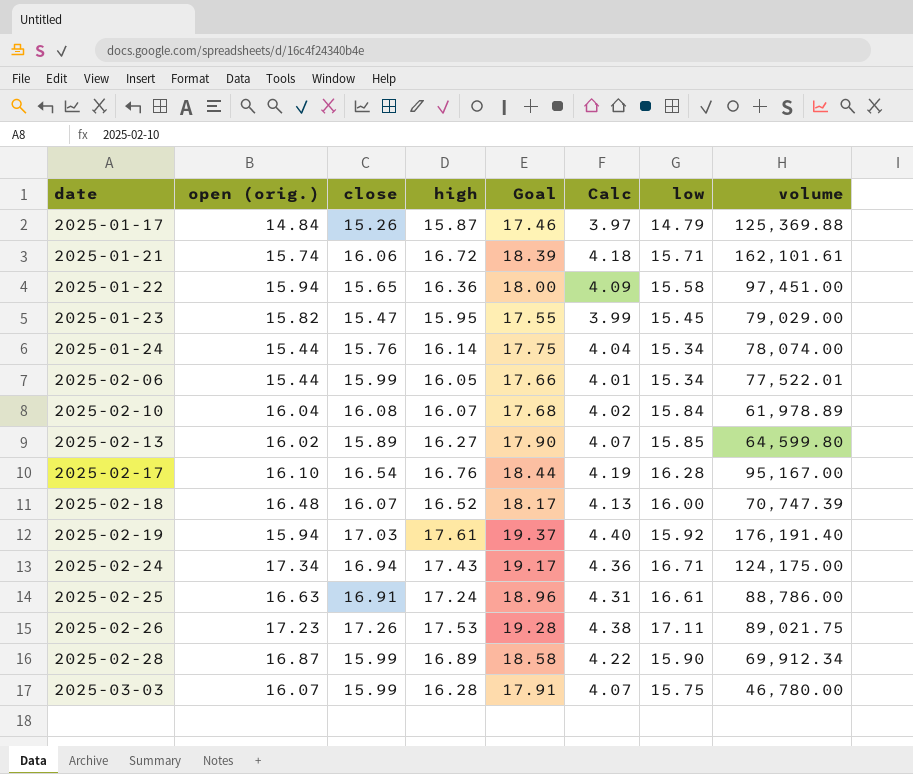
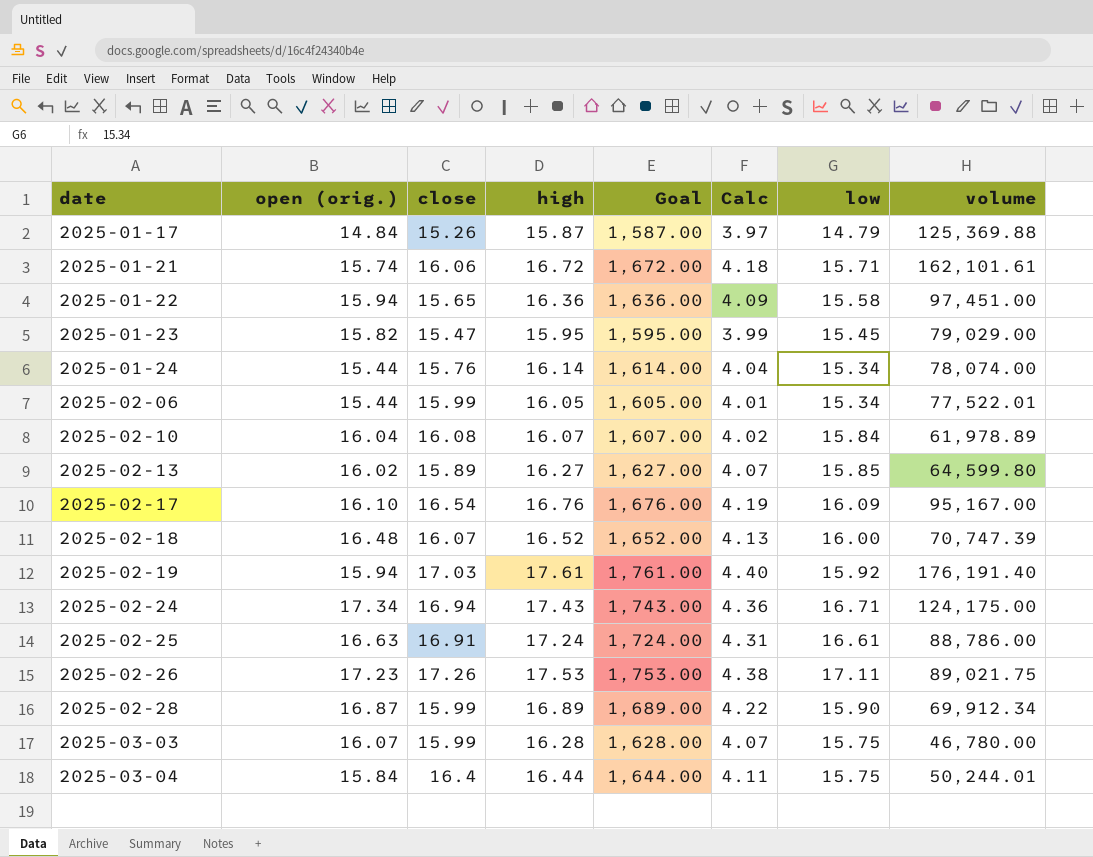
column Goal | formula: [high] * 1.1 -> [high] * 100
2025-02-17 | low: 16.28 -> 16.09
row 2025-03-04: none -> 15.84 | 16.4 | 16.44 | 1,644.00 | 4.11 | 15.75 | 50,244.01

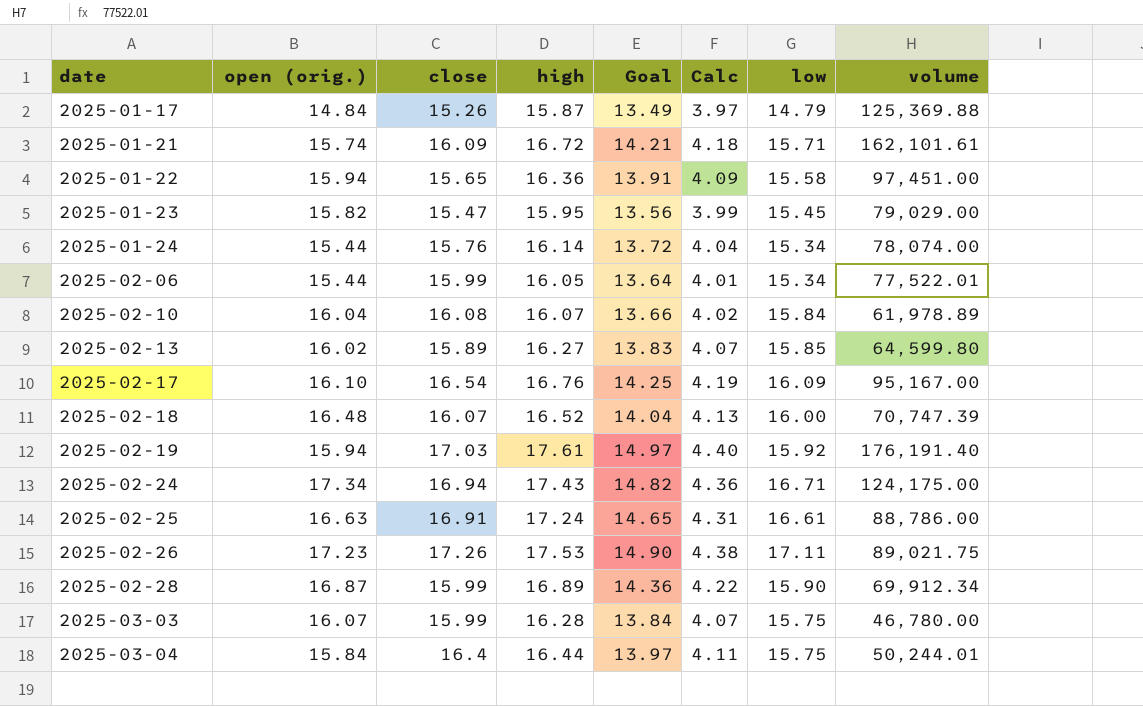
column Goal | formula: [high] * 100 -> [high] * 0.85
2025-01-21 | close: 16.06 -> 16.09

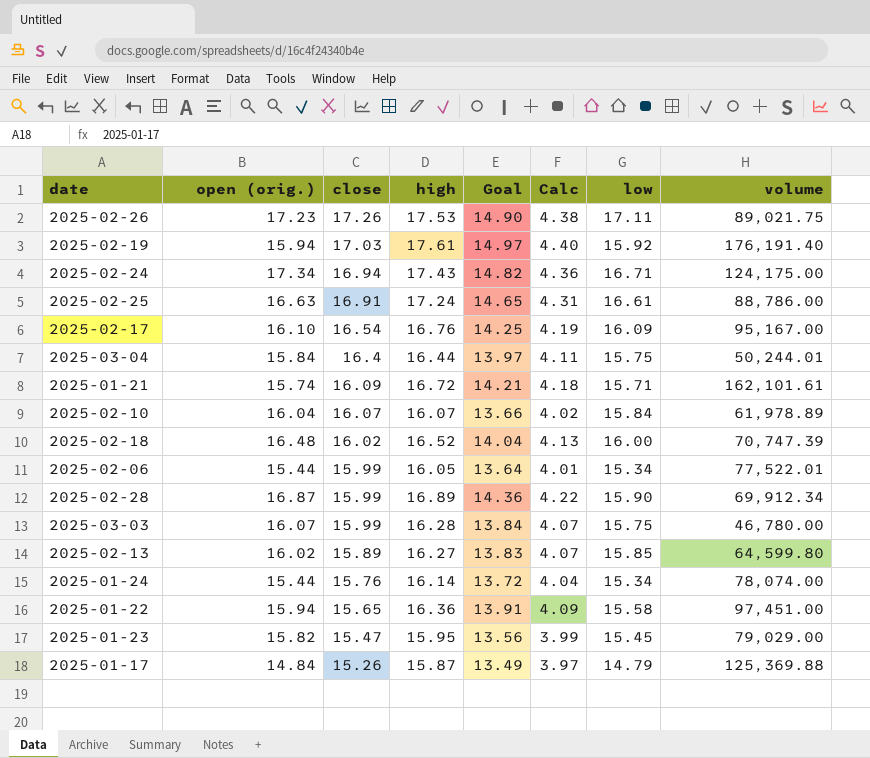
row order: date ascending -> close descending
2025-02-10 | close: 16.08 -> 16.07
2025-02-18 | close: 16.07 -> 16.02

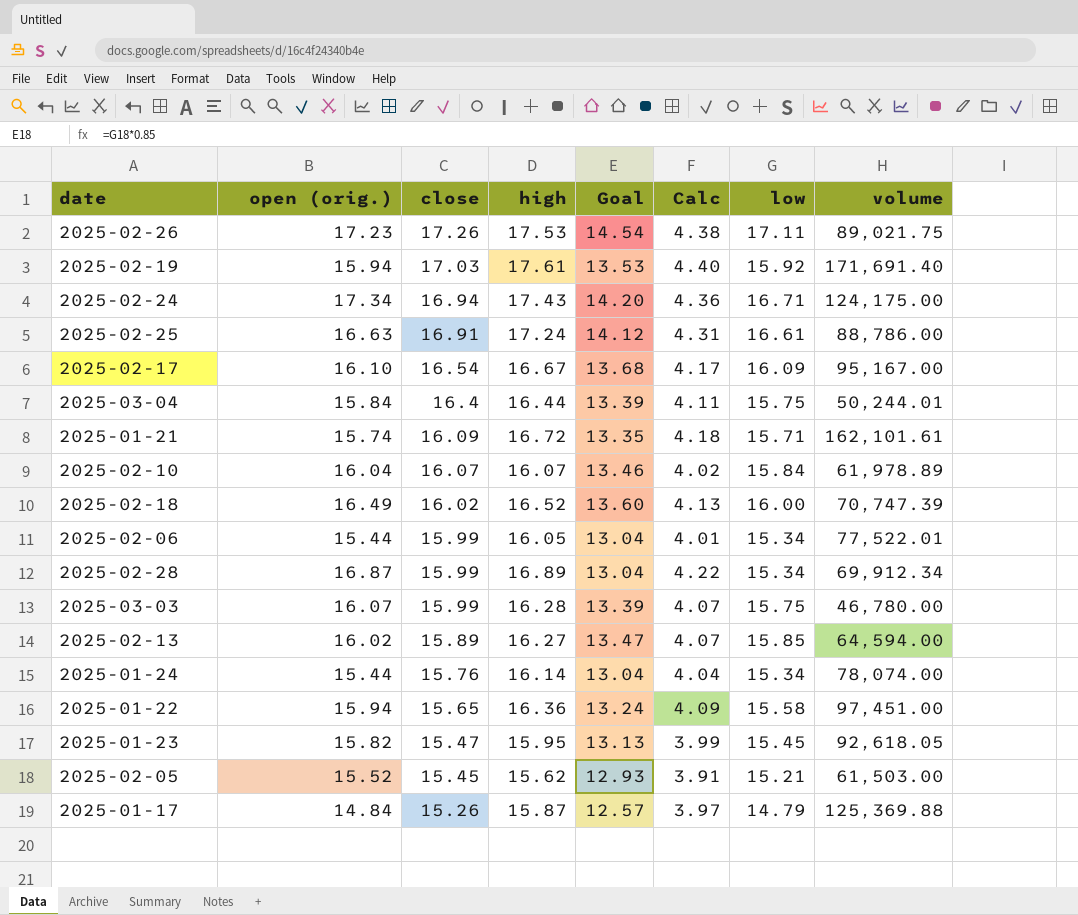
column Goal | formula: [high] * 0.85 -> [low] * 0.85
2025-02-19 | volume: 176,191.40 -> 171,691.40
2025-02-17 | high: 16.76 -> 16.67
2025-02-17 | Calc: 4.19 -> 4.17
2025-02-18 | open (orig.): 16.48 -> 16.49
2025-02-28 | low: 15.90 -> 15.34
2025-02-13 | volume: 64,599.80 -> 64,594.00
2025-01-23 | volume: 79,029.00 -> 92,618.05
row 2025-02-05: none -> 15.52 | 15.45 | 15.62 | 12.93 | 3.91 | 15.21 | 61,503.00

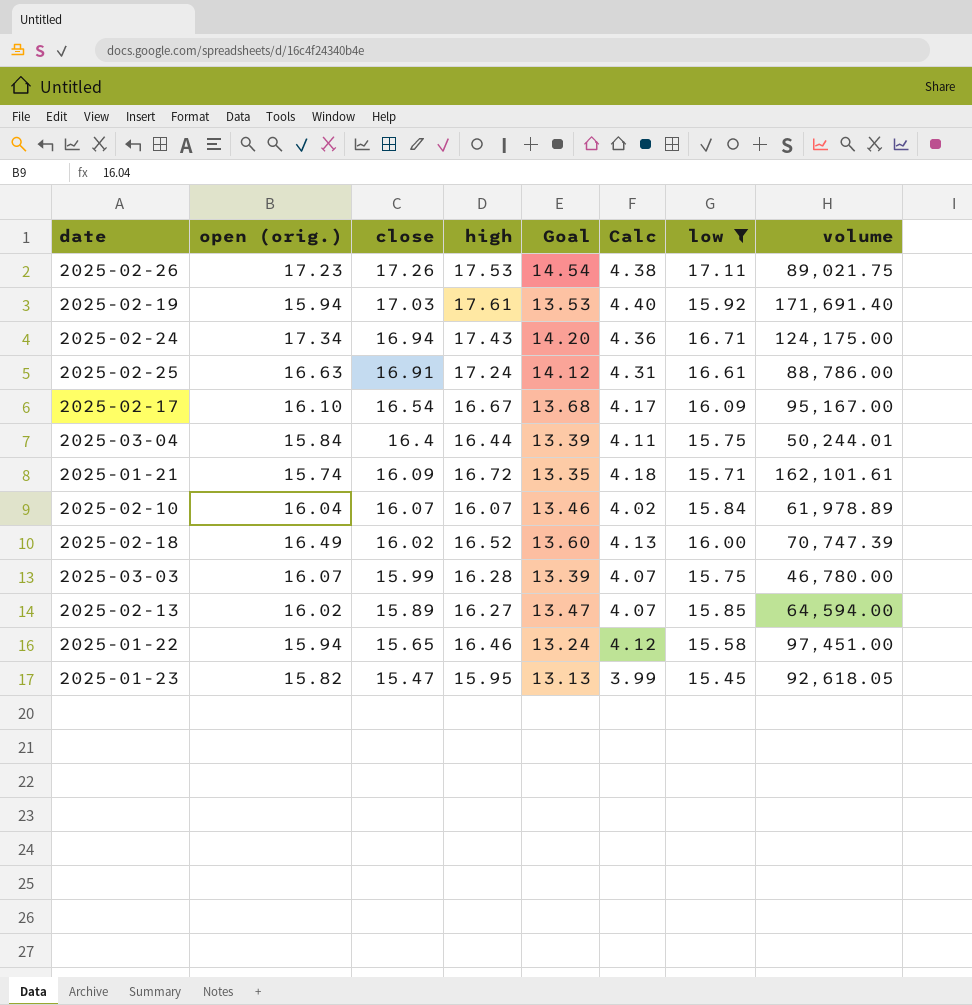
filter: none -> low >= 15.45
2025-01-22 | high: 16.36 -> 16.46
2025-01-22 | Calc: 4.09 -> 4.12

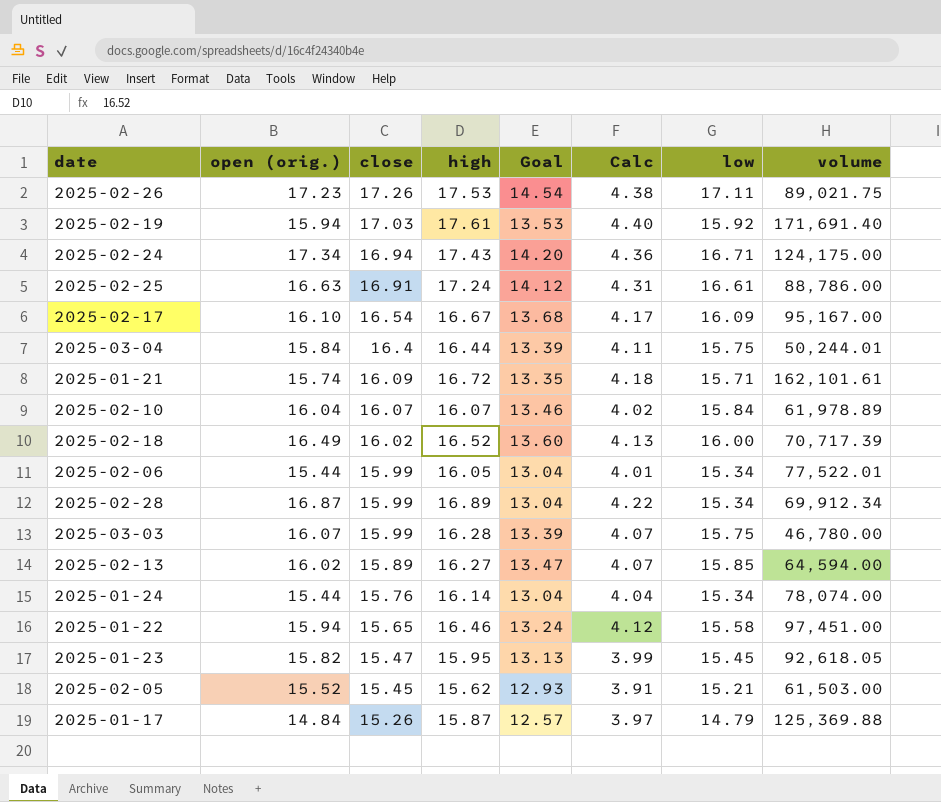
filter: low >= 15.45 -> none
2025-02-18 | volume: 70,747.39 -> 70,717.39

